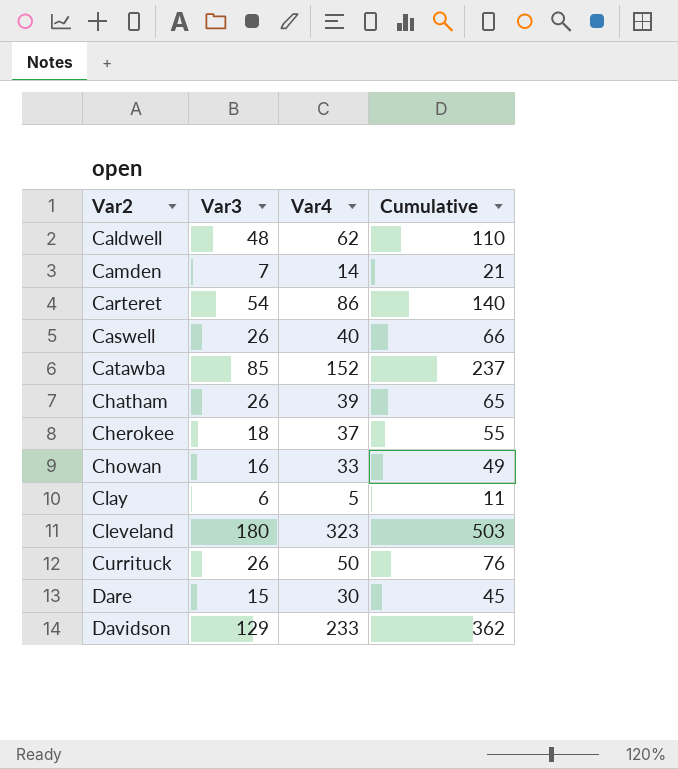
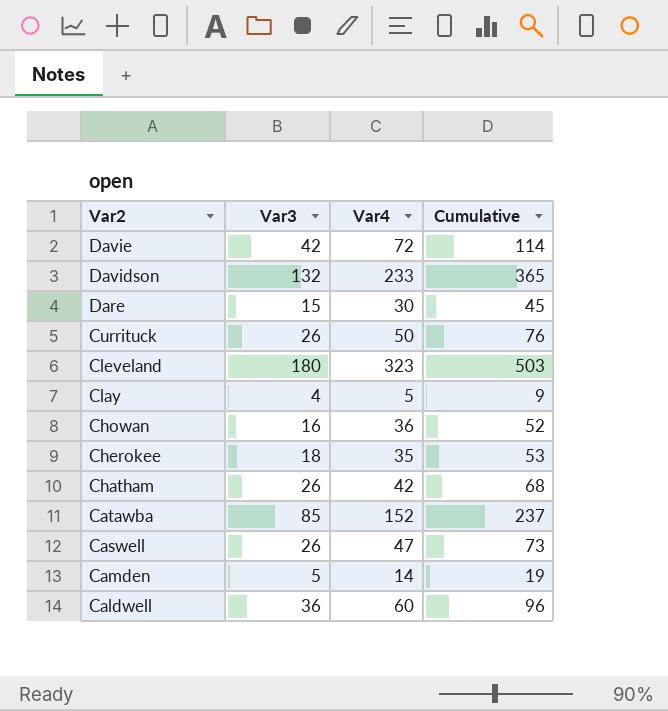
row order: Var2 ascending -> Var2 descending
row Carteret: 54 | 86 | 140 -> none
row Davie: none -> 42 | 72 | 114
Davidson | Var3: 129 -> 132
Davidson | Cumulative: 362 -> 365
Clay | Var3: 6 -> 4
Clay | Cumulative: 11 -> 9
Chowan | Var4: 33 -> 36
Chowan | Cumulative: 49 -> 52
Cherokee | Var4: 37 -> 35
Cherokee | Cumulative: 55 -> 53
Chatham | Var4: 39 -> 42
Chatham | Cumulative: 65 -> 68
Caswell | Var4: 40 -> 47
Caswell | Cumulative: 66 -> 73
Camden | Var3: 7 -> 5
Camden | Cumulative: 21 -> 19
Caldwell | Var3: 48 -> 36
Caldwell | Var4: 62 -> 60
Caldwell | Cumulative: 110 -> 96

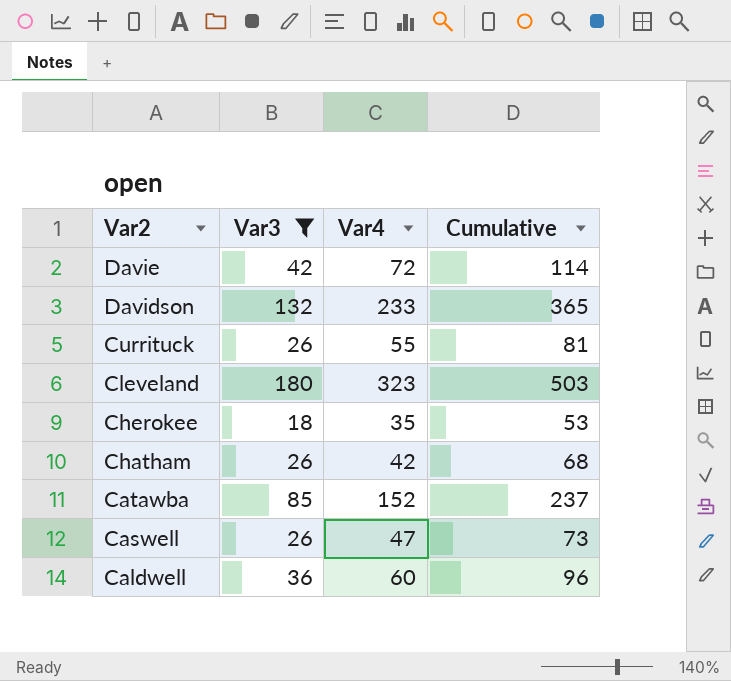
filter: none -> Var3 >= 18
Currituck | Var4: 50 -> 55
Currituck | Cumulative: 76 -> 81

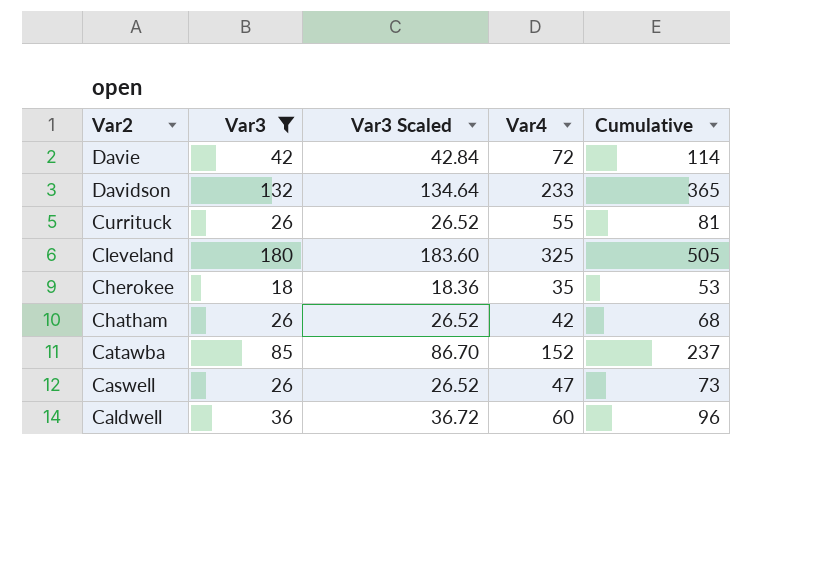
column Var3 Scaled | formula: none -> [Var3] * 1.02
Cleveland | Var4: 323 -> 325
Cleveland | Cumulative: 503 -> 505

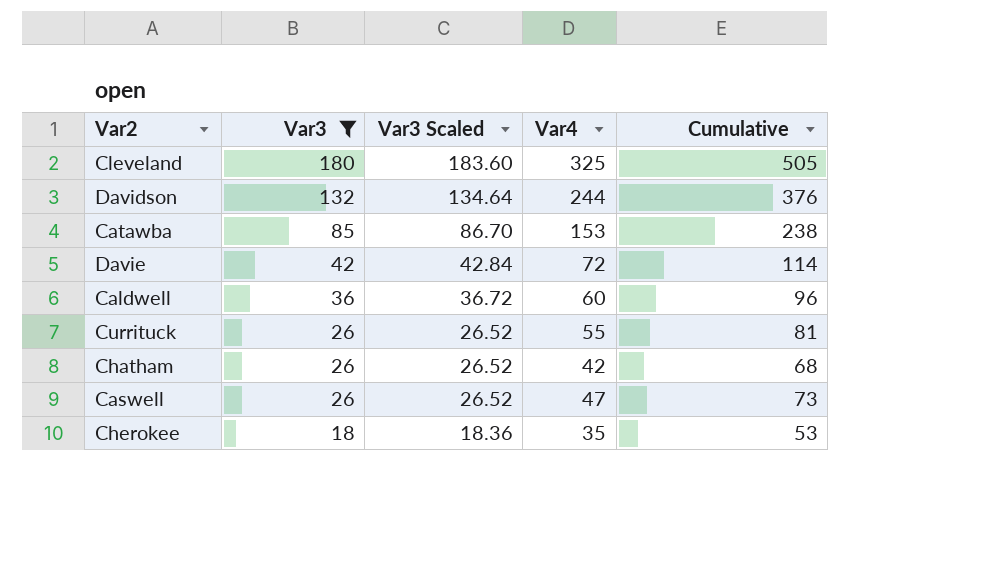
row order: Var2 descending -> Var3 descending
Davidson | Var4: 233 -> 244
Davidson | Cumulative: 365 -> 376
Catawba | Var4: 152 -> 153
Catawba | Cumulative: 237 -> 238

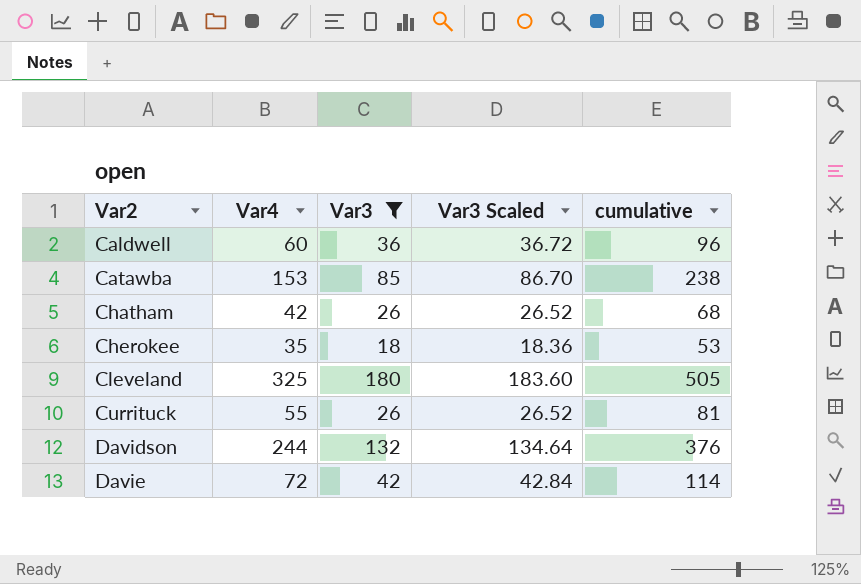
row order: Var3 descending -> Var2 ascending
column Var4 | position: 4 -> 2
column name: Cumulative -> cumulative
row Caswell: 26 | 26.52 | 47 | 73 -> none

